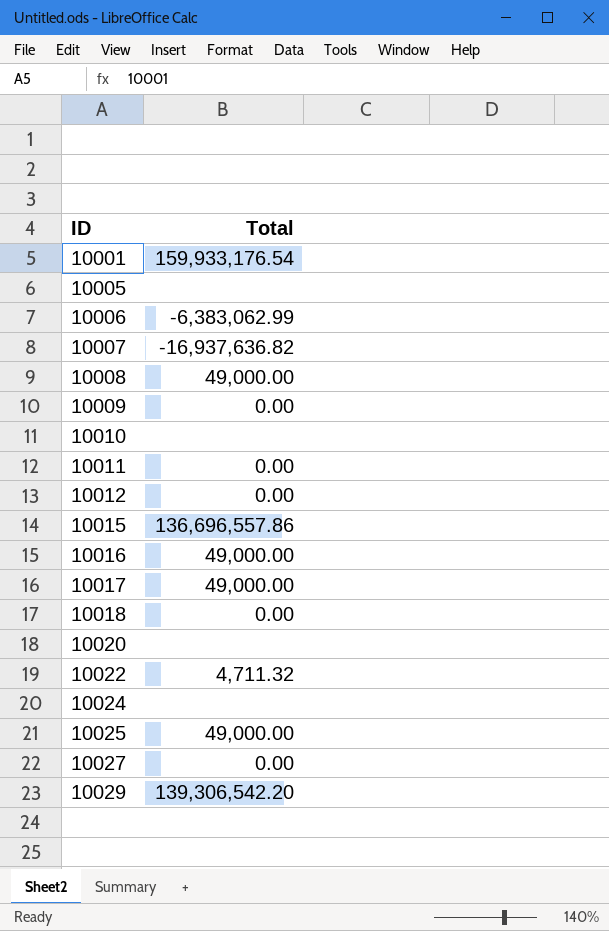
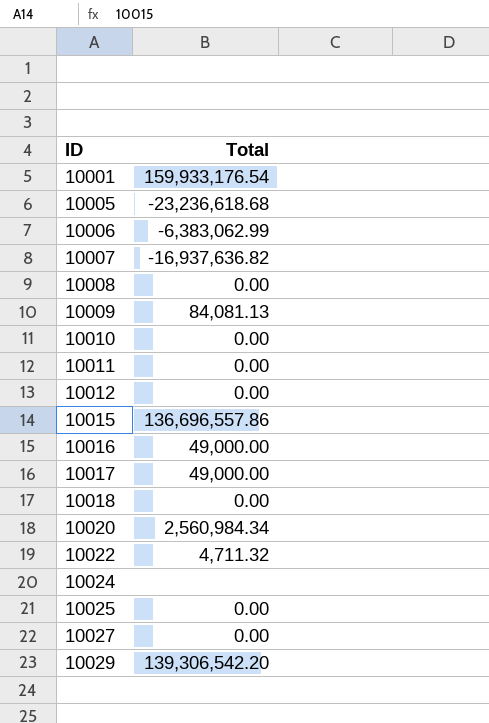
10005 | Total: none -> -23,236,618.68
10008 | Total: 49,000.00 -> 0.00
10009 | Total: 0.00 -> 84,081.13
10010 | Total: none -> 0.00
10020 | Total: none -> 2,560,984.34
10025 | Total: 49,000.00 -> 0.00

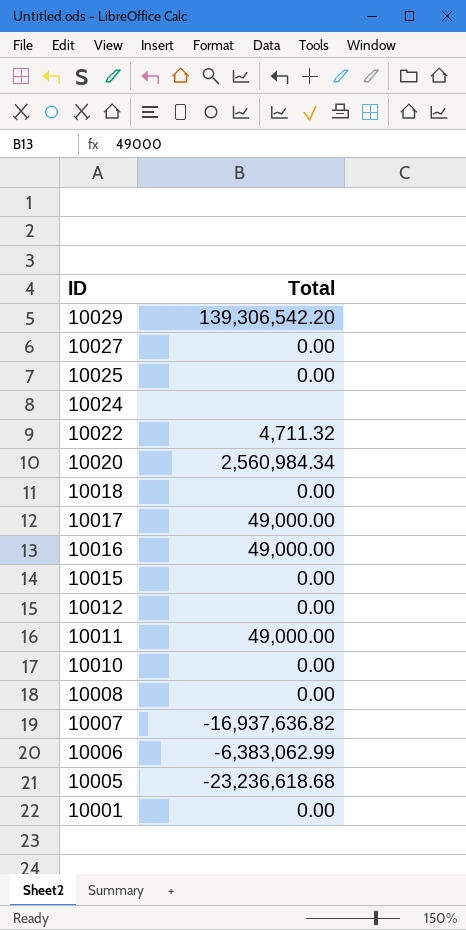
row order: ID ascending -> ID descending
row 10009: 84,081.13 -> none
10015 | Total: 136,696,557.86 -> 0.00
10011 | Total: 0.00 -> 49,000.00
10001 | Total: 159,933,176.54 -> 0.00

